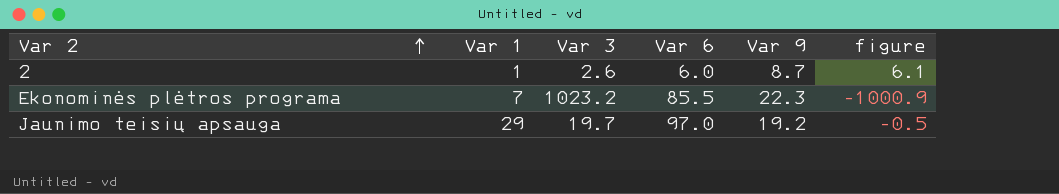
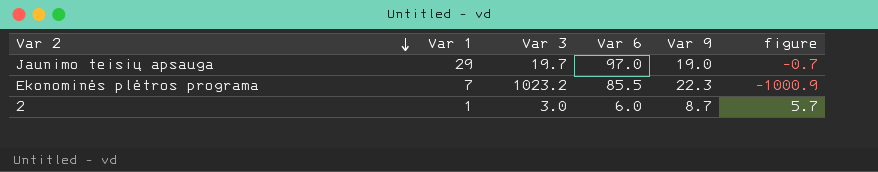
row order: Var 2 ascending -> Var 2 descending
Jaunimo teisių apsauga | Var 9: 19.2 -> 19.0
Jaunimo teisių apsauga | figure: -0.5 -> -0.7
2 | Var 3: 2.6 -> 3.0
2 | figure: 6.1 -> 5.7

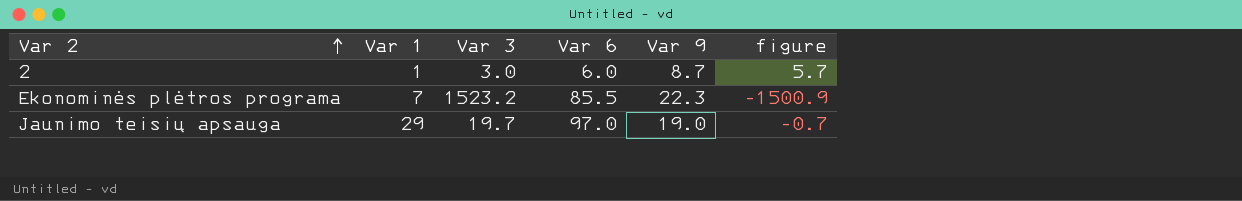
row order: Var 2 descending -> Var 2 ascending
Ekonominės plėtros programa | Var 3: 1023.2 -> 1523.2
Ekonominės plėtros programa | figure: -1000.9 -> -1500.9

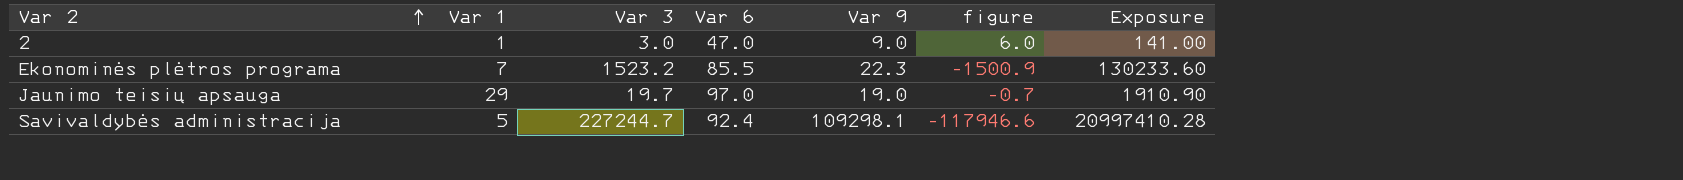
column Exposure | formula: none -> [Var 3] * [Var 6]
2 | Var 6: 6.0 -> 47.0
2 | Var 9: 8.7 -> 9.0
2 | figure: 5.7 -> 6.0
row Savivaldybės administracija: none -> 5 | 227244.7 | 92.4 | 109298.1 | -117946.6 | 20997410.28

